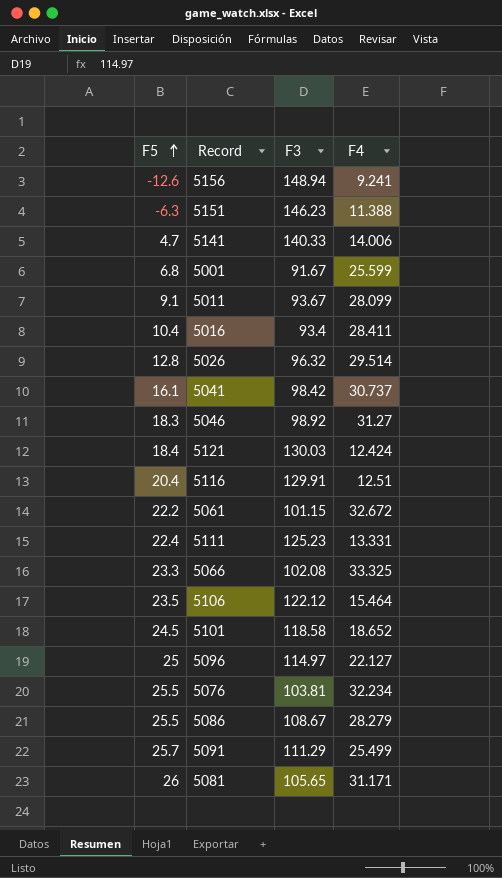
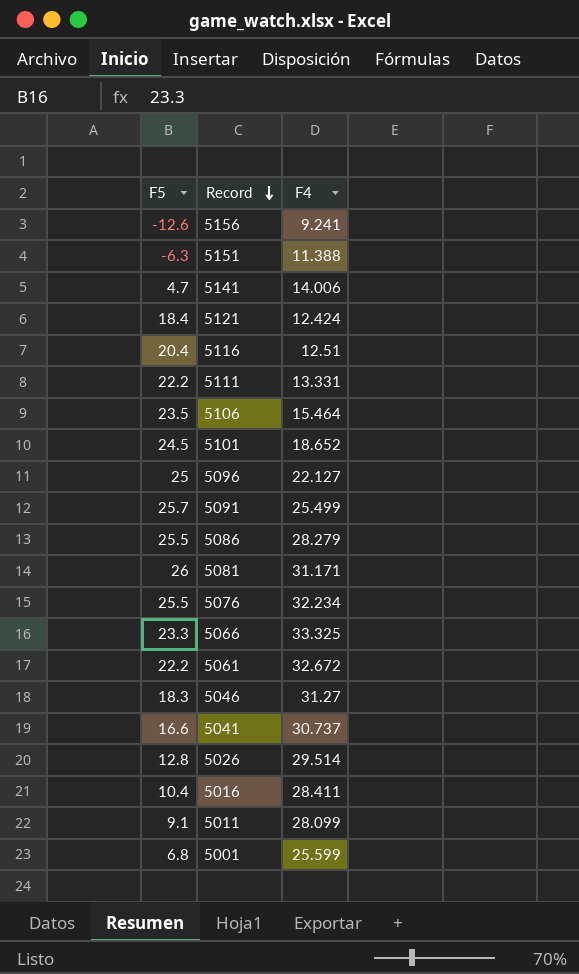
row order: F5 ascending -> Record descending
column F3 | position: 3 -> none
5111 | F5: 22.4 -> 22.2
5041 | F5: 16.1 -> 16.6

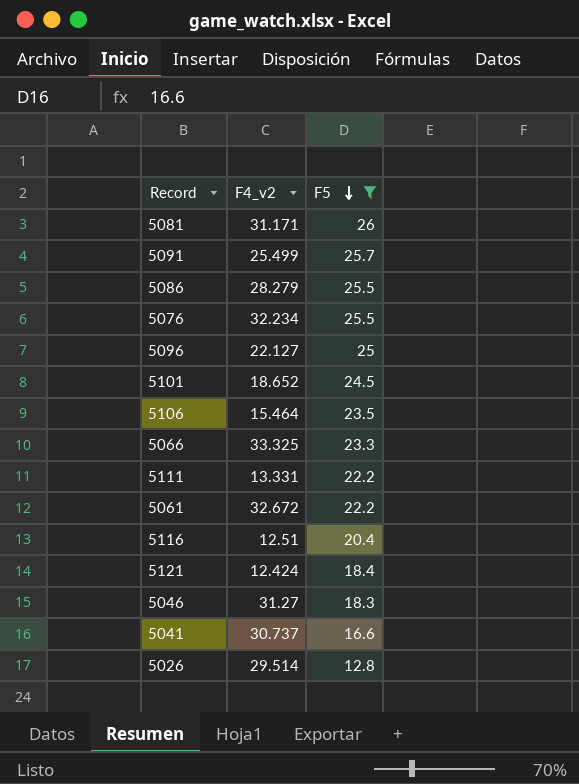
filter: none -> F5 >= 12.8
row order: Record descending -> F5 descending
column name: F4 -> F4_v2
column F5 | position: 1 -> 3

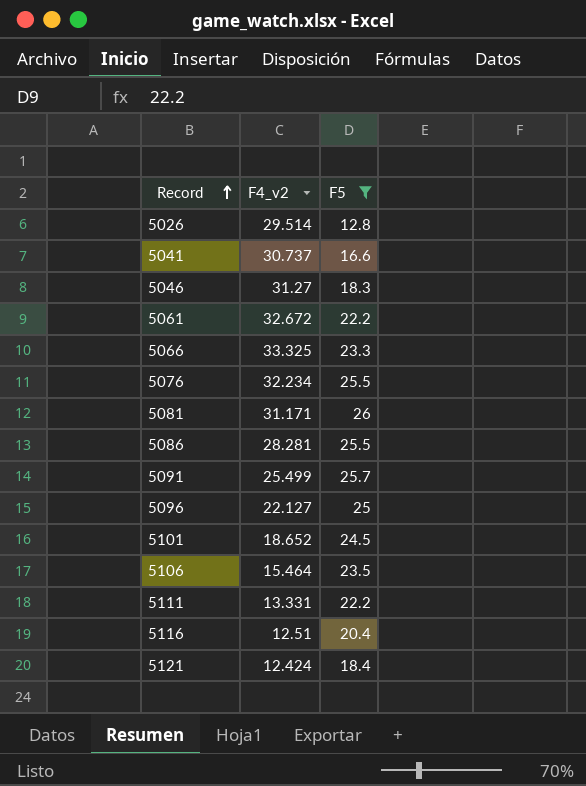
row order: F5 descending -> Record ascending
5086 | F4_v2: 28.279 -> 28.281

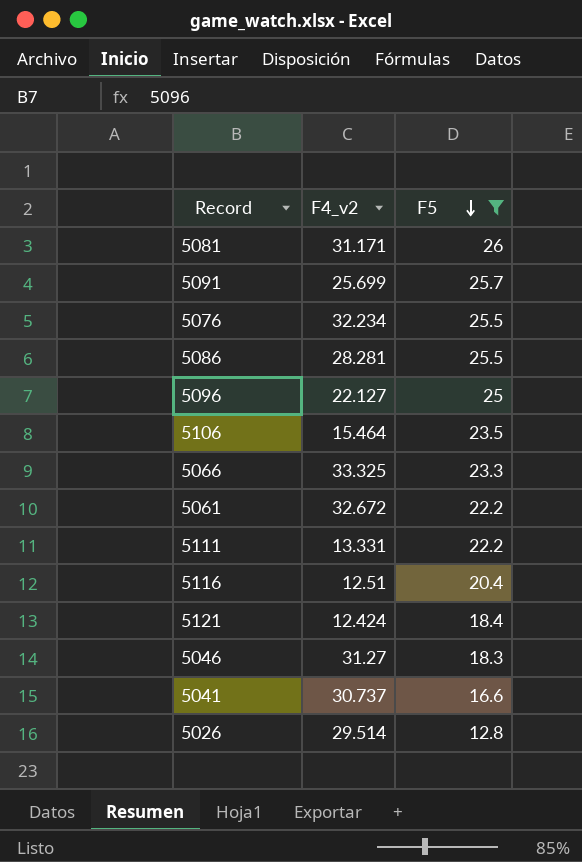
row order: Record ascending -> F5 descending
row 5101: 18.652 | 24.5 -> none
5091 | F4_v2: 25.499 -> 25.699

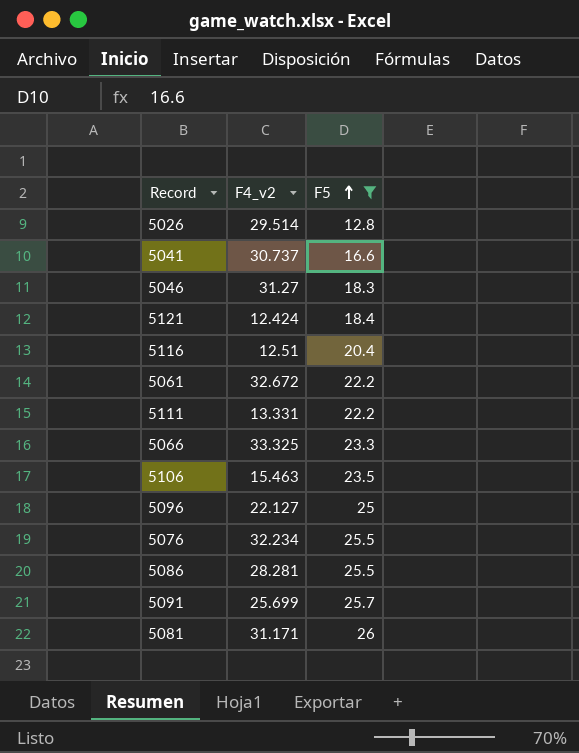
row order: F5 descending -> F5 ascending
5106 | F4_v2: 15.464 -> 15.463

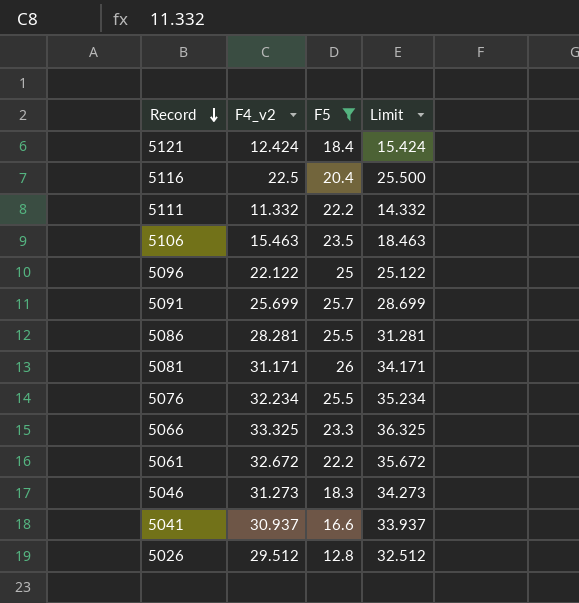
row order: F5 ascending -> Record descending
column Limit | formula: none -> [F4_v2] + 3
5116 | F4_v2: 12.51 -> 22.5
5111 | F4_v2: 13.331 -> 11.332
5096 | F4_v2: 22.127 -> 22.122
5046 | F4_v2: 31.27 -> 31.273
5041 | F4_v2: 30.737 -> 30.937
5026 | F4_v2: 29.514 -> 29.512

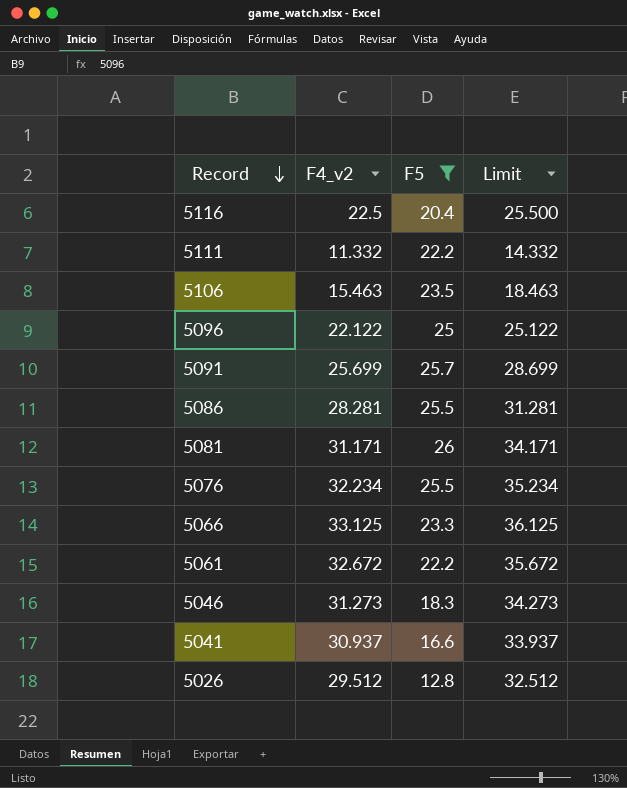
row 5121: 12.424 | 18.4 | 15.424 -> none
5066 | F4_v2: 33.325 -> 33.125
5066 | Limit: 36.325 -> 36.125

